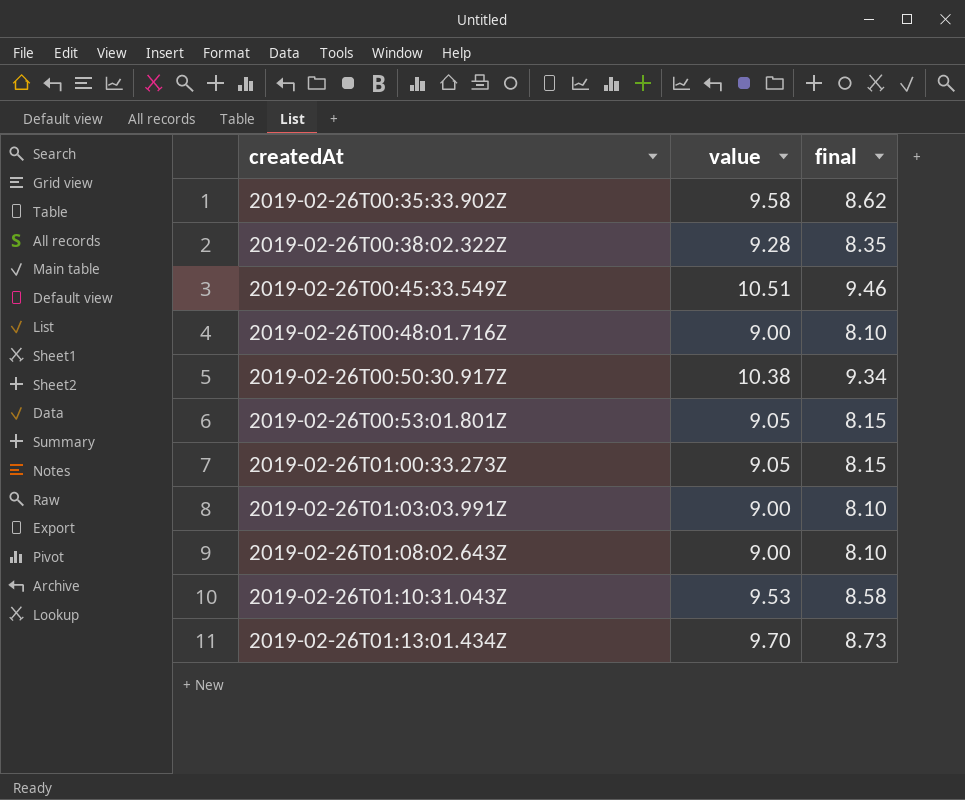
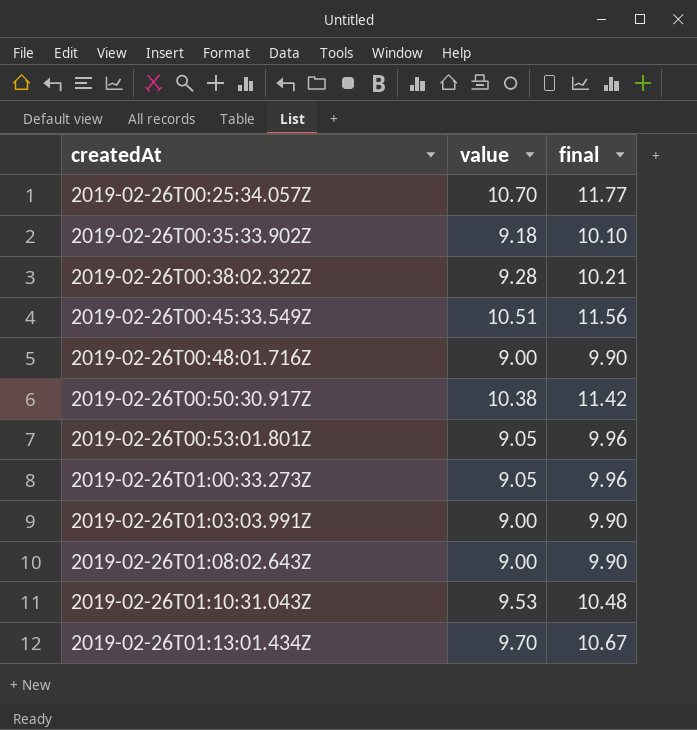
column final | formula: [value] * 0.9 -> [value] * 1.1
row 2019-02-26T00:25:34.057Z: none -> 10.70 | 11.77
2019-02-26T00:35:33.902Z | value: 9.58 -> 9.18

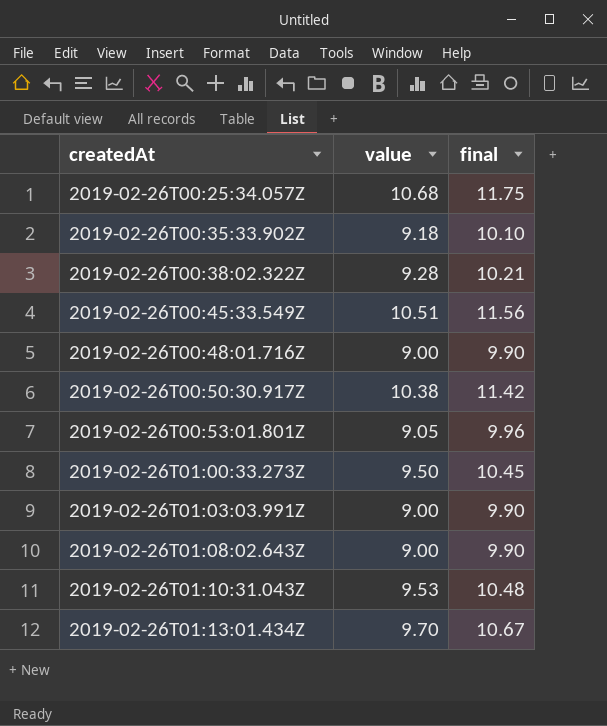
2019-02-26T00:25:34.057Z | value: 10.70 -> 10.68
2019-02-26T00:25:34.057Z | final: 11.77 -> 11.75
2019-02-26T01:00:33.273Z | value: 9.05 -> 9.50
2019-02-26T01:00:33.273Z | final: 9.96 -> 10.45

